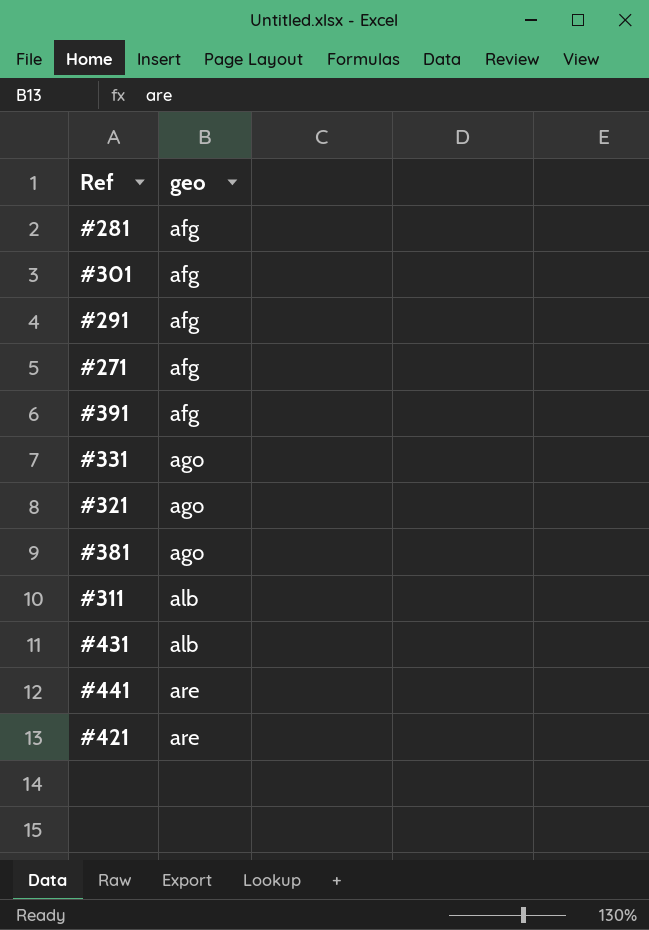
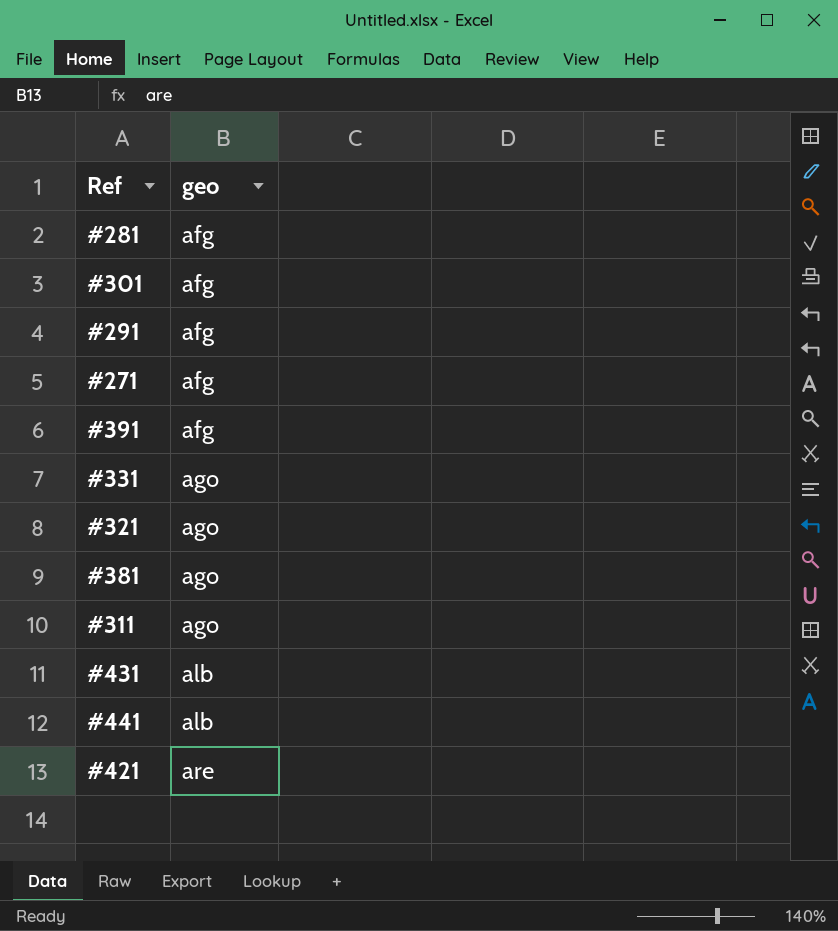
#311 | geo: alb -> ago
#441 | geo: are -> alb

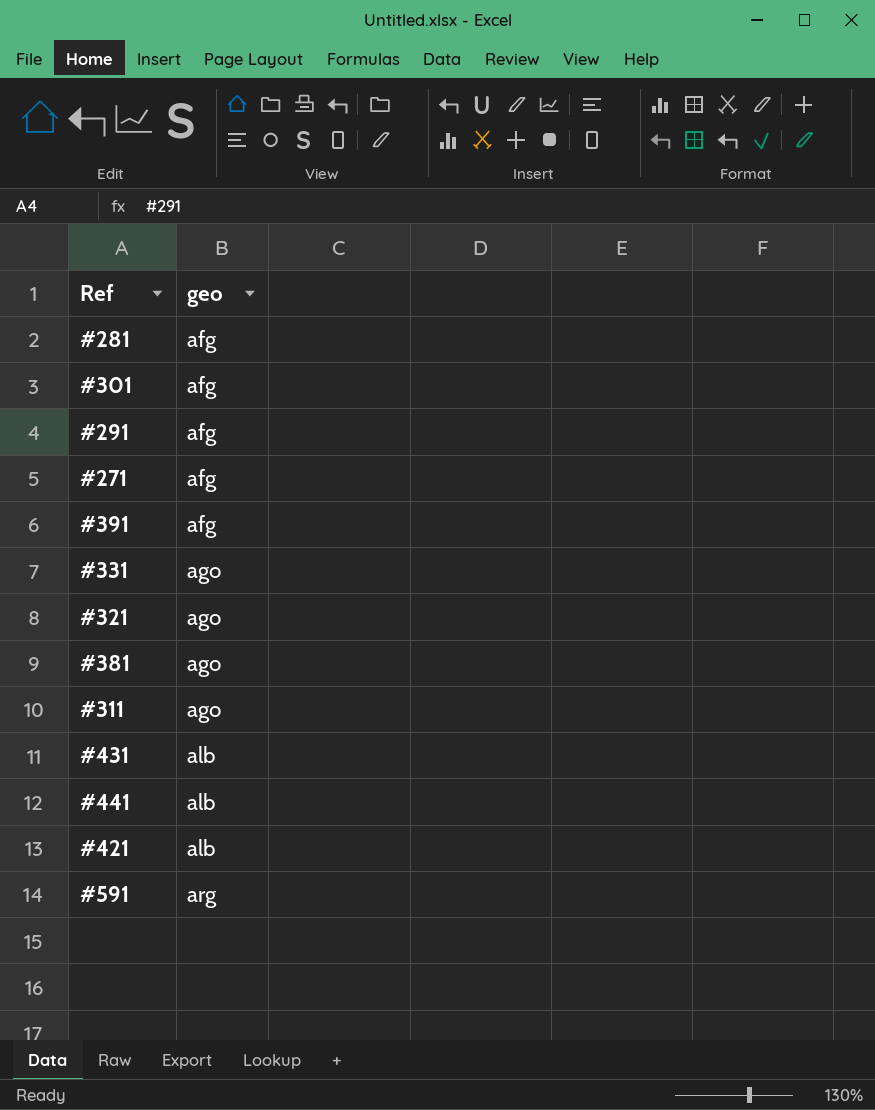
#421 | geo: are -> alb
row #591: none -> arg

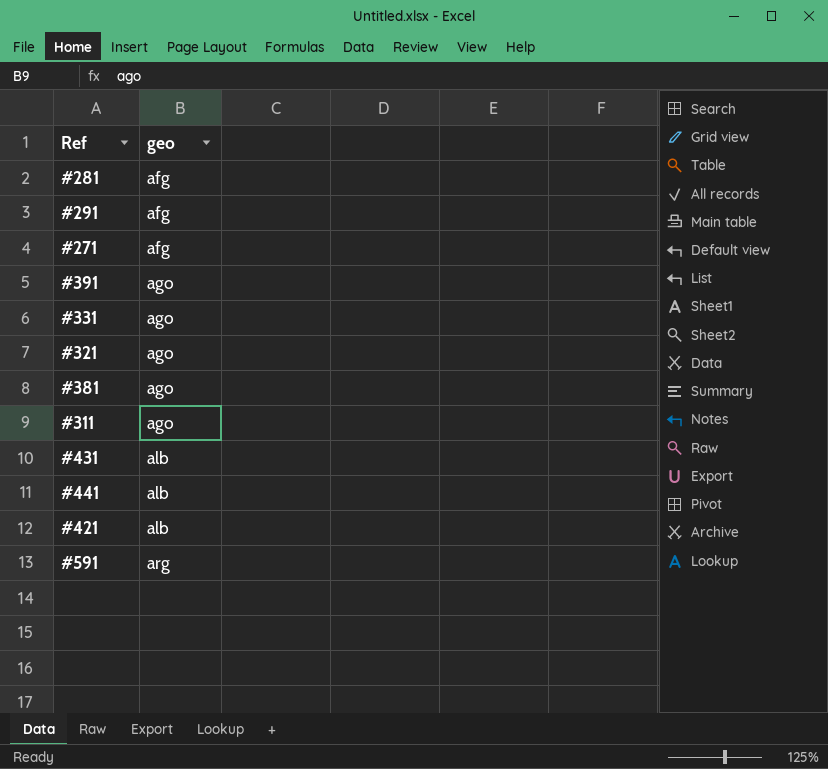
row #301: afg -> none
#391 | geo: afg -> ago

